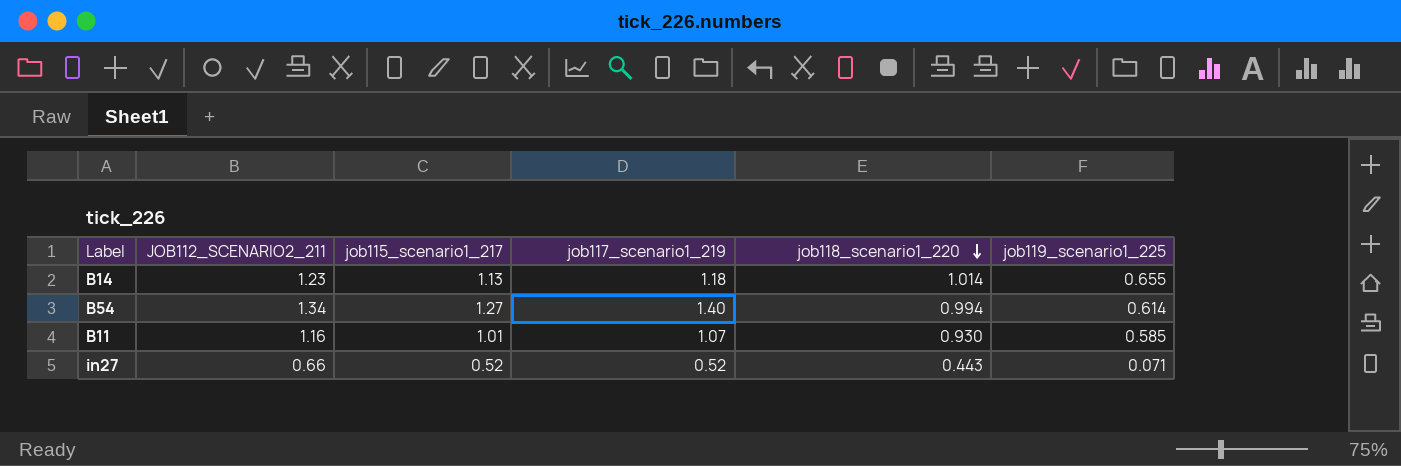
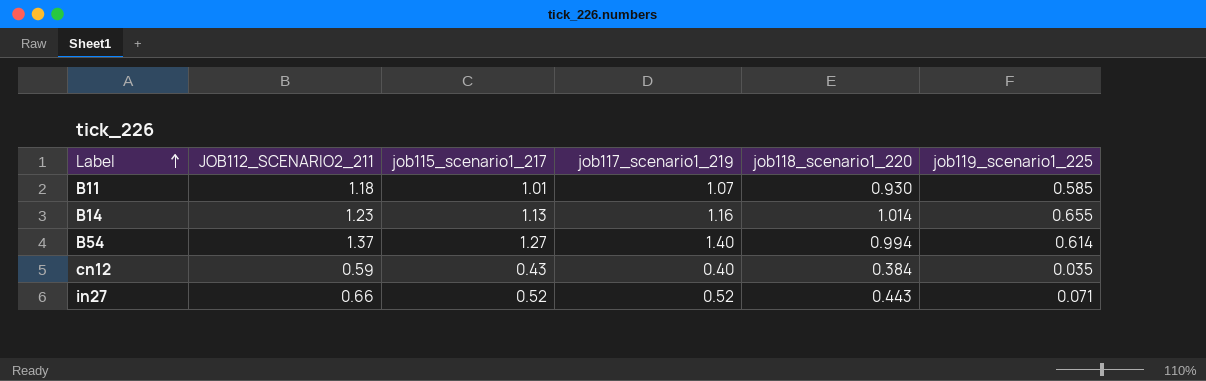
row order: job118_scenario1_220 descending -> Label ascending
B11 | JOB112_SCENARIO2_211: 1.16 -> 1.18
B14 | job117_scenario1_219: 1.18 -> 1.16
B54 | JOB112_SCENARIO2_211: 1.34 -> 1.37
row cn12: none -> 0.59 | 0.43 | 0.40 | 0.384 | 0.035

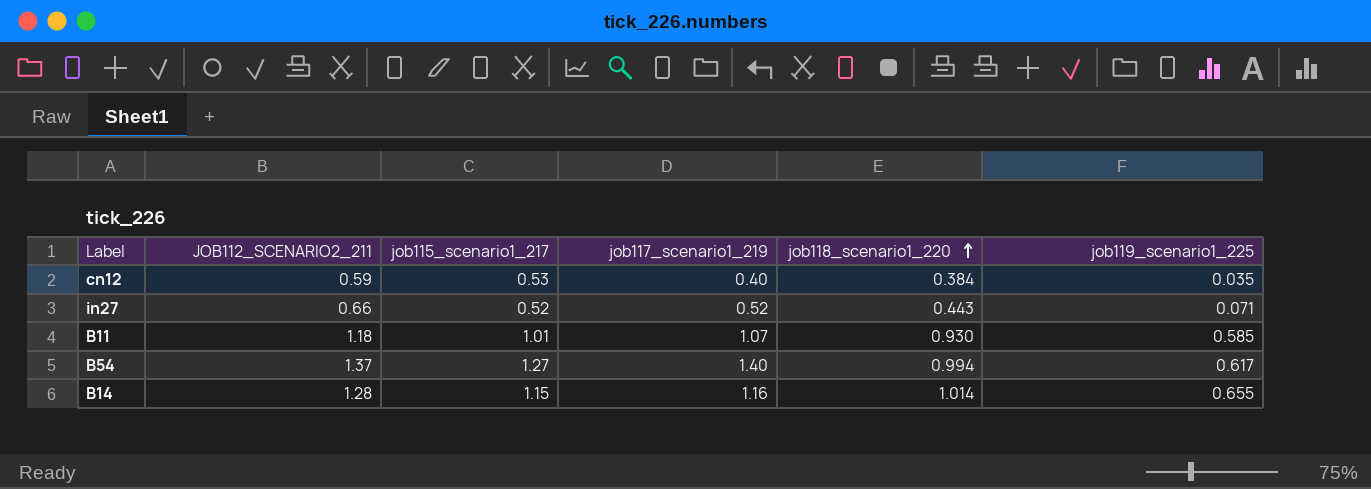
row order: Label ascending -> job118_scenario1_220 ascending
cn12 | job115_scenario1_217: 0.43 -> 0.53
B54 | job119_scenario1_225: 0.614 -> 0.617
B14 | JOB112_SCENARIO2_211: 1.23 -> 1.28
B14 | job115_scenario1_217: 1.13 -> 1.15

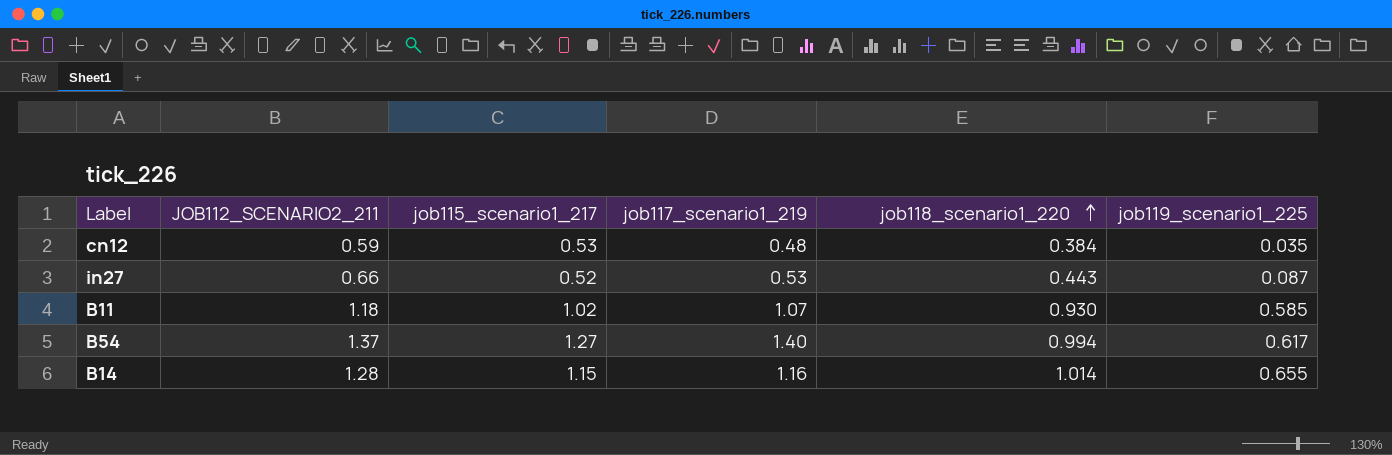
cn12 | job117_scenario1_219: 0.40 -> 0.48
in27 | job117_scenario1_219: 0.52 -> 0.53
in27 | job119_scenario1_225: 0.071 -> 0.087
B11 | job115_scenario1_217: 1.01 -> 1.02

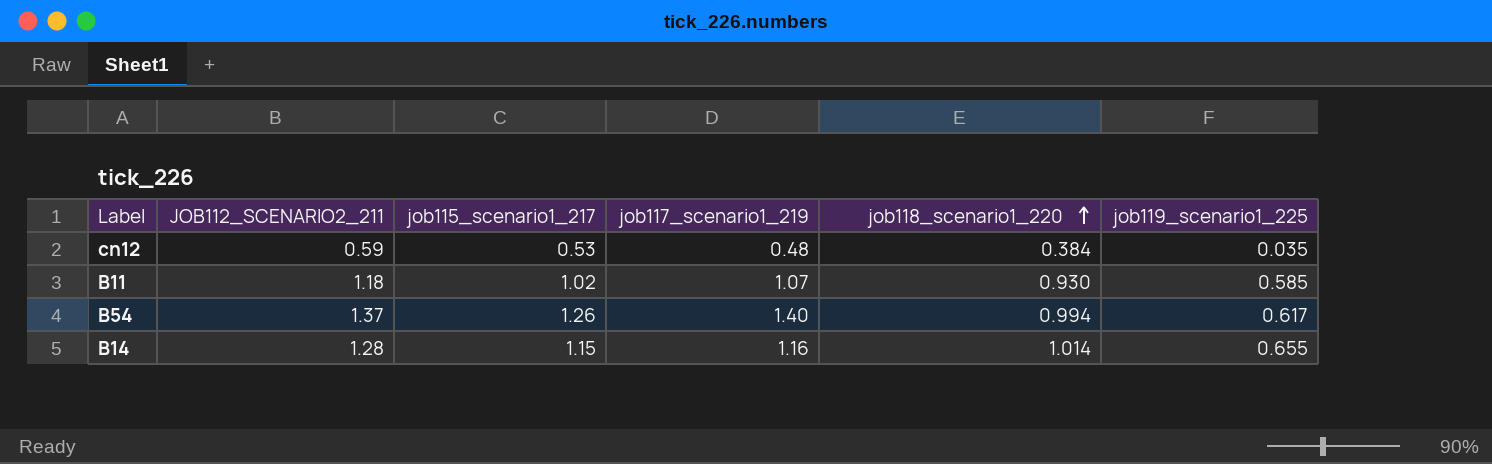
row in27: 0.66 | 0.52 | 0.53 | 0.443 | 0.087 -> none
B54 | job115_scenario1_217: 1.27 -> 1.26

